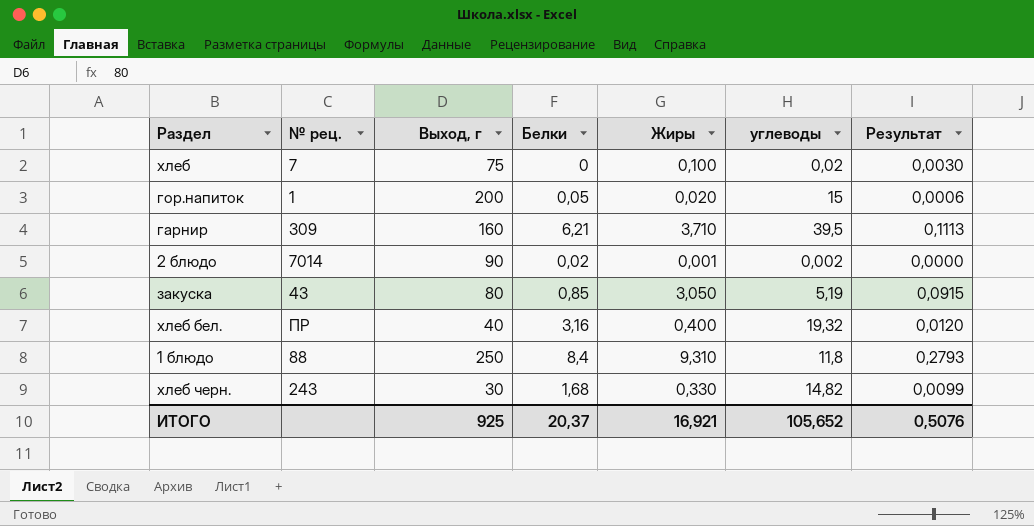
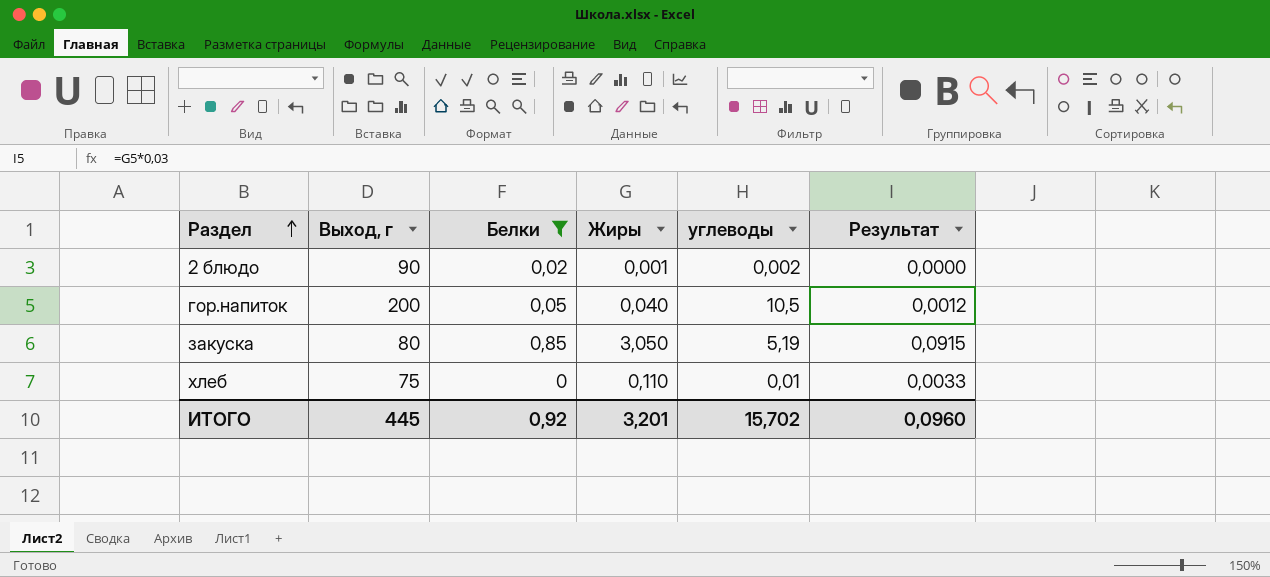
filter: none -> Белки <= 0,85
row order: none -> Раздел ascending
column № рец. | position: 2 -> none
гор.напиток | Жиры: 0,020 -> 0,040
гор.напиток | углеводы: 15 -> 10,5
гор.напиток | Результат: 0,0006 -> 0,0012
хлеб | Жиры: 0,100 -> 0,110
хлеб | углеводы: 0,02 -> 0,01
хлеб | Результат: 0,0030 -> 0,0033
ИТОГО | Выход, г: 925 -> 445
ИТОГО | Белки: 20,37 -> 0,92
ИТОГО | Жиры: 16,921 -> 3,201
ИТОГО | углеводы: 105,652 -> 15,702
ИТОГО | Результат: 0,5076 -> 0,0960

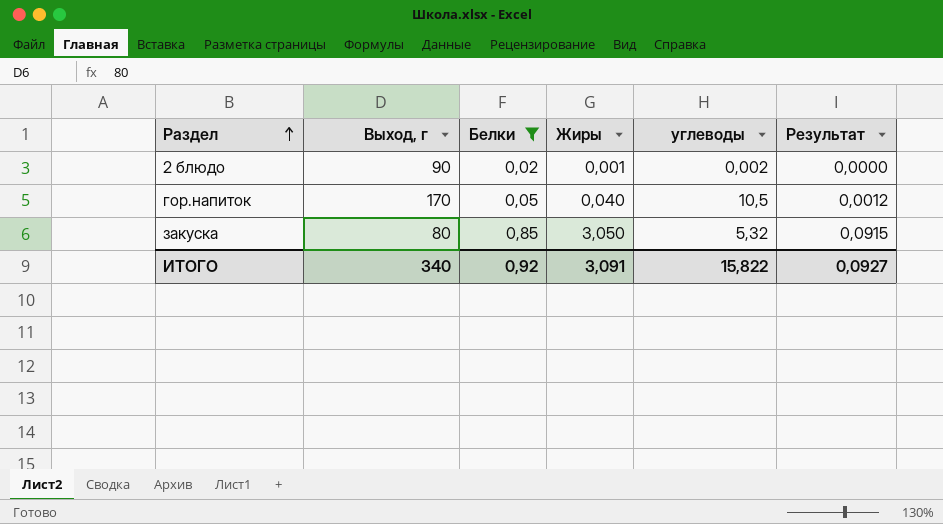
row хлеб: 75 | 0 | 0,110 | 0,01 | 0,0033 -> none
гор.напиток | Выход, г: 200 -> 170
закуска | углеводы: 5,19 -> 5,32
ИТОГО | Выход, г: 445 -> 340
ИТОГО | Жиры: 3,201 -> 3,091
ИТОГО | углеводы: 15,702 -> 15,822
ИТОГО | Результат: 0,0960 -> 0,0927

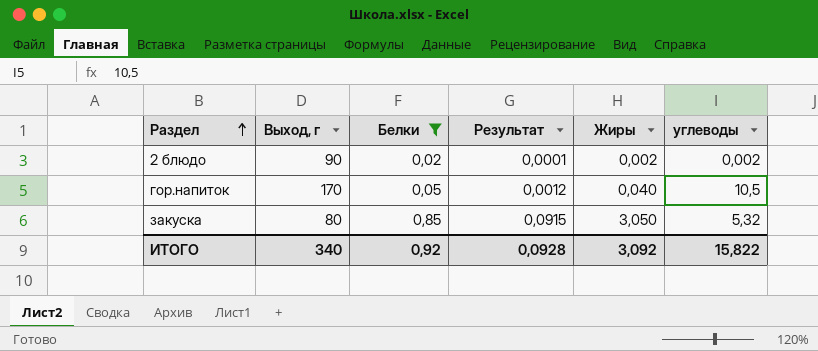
column Результат | position: 6 -> 4
2 блюдо | Результат: 0,0000 -> 0,0001
2 блюдо | Жиры: 0,001 -> 0,002
ИТОГО | Результат: 0,0927 -> 0,0928
ИТОГО | Жиры: 3,091 -> 3,092

